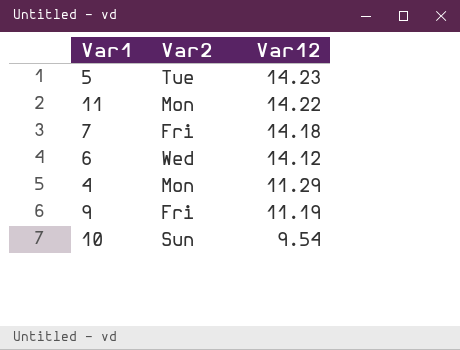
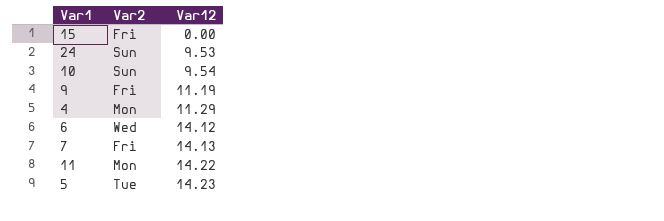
row order: Var12 descending -> Var12 ascending
row 15: none -> Fri | 0.00
row 24: none -> Sun | 9.53
7 | Var12: 14.18 -> 14.13

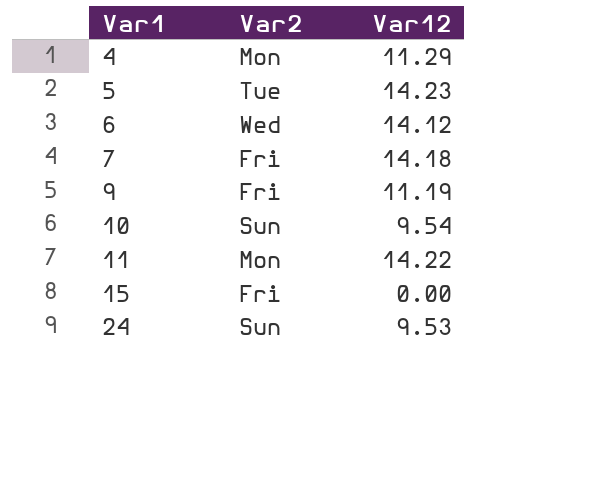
row order: Var12 ascending -> Var1 ascending
7 | Var12: 14.13 -> 14.18

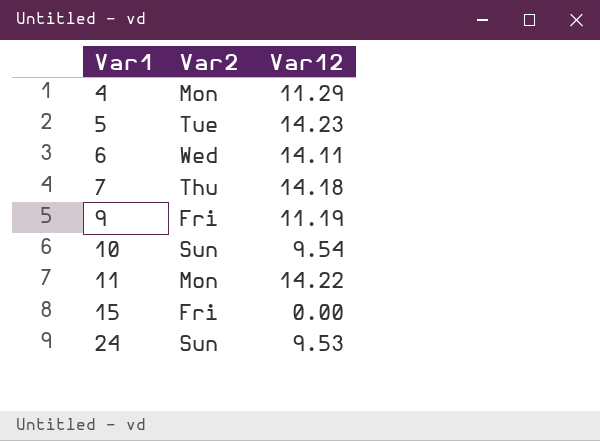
6 | Var12: 14.12 -> 14.11
7 | Var2: Fri -> Thu

